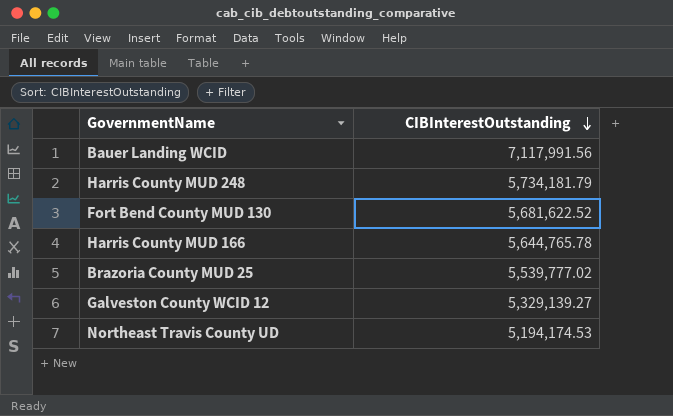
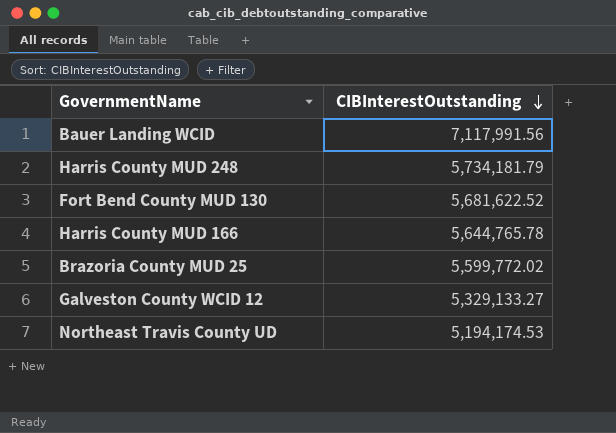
Brazoria County MUD 25 | CIBInterestOutstanding: 5,539,777.02 -> 5,599,772.02
Galveston County WCID 12 | CIBInterestOutstanding: 5,329,139.27 -> 5,329,133.27

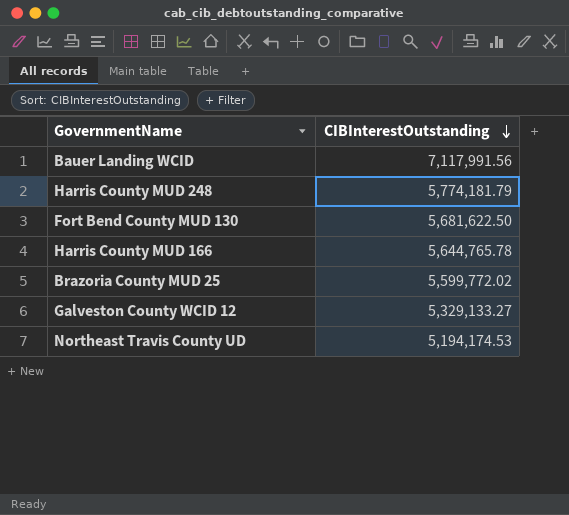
Harris County MUD 248 | CIBInterestOutstanding: 5,734,181.79 -> 5,774,181.79
Fort Bend County MUD 130 | CIBInterestOutstanding: 5,681,622.52 -> 5,681,622.50

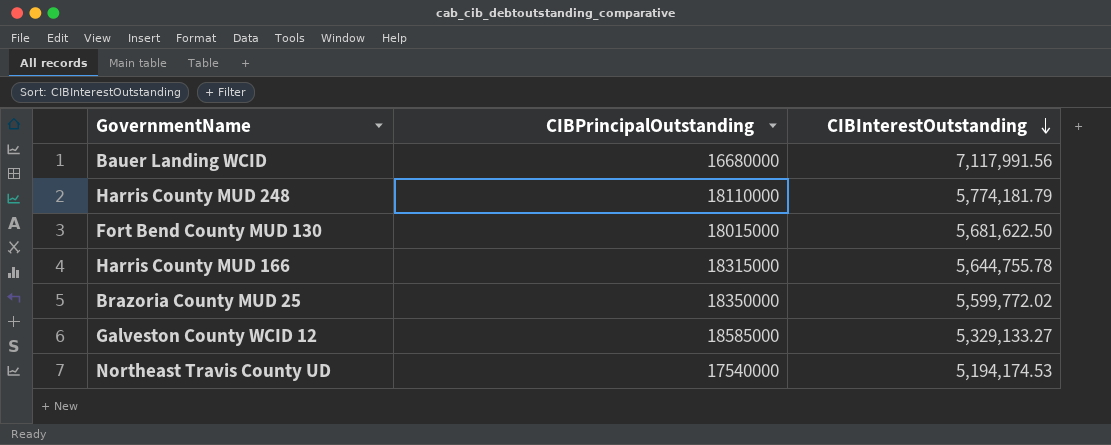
column CIBPrincipalOutstanding | position: none -> 2
Harris County MUD 166 | CIBInterestOutstanding: 5,644,765.78 -> 5,644,755.78

